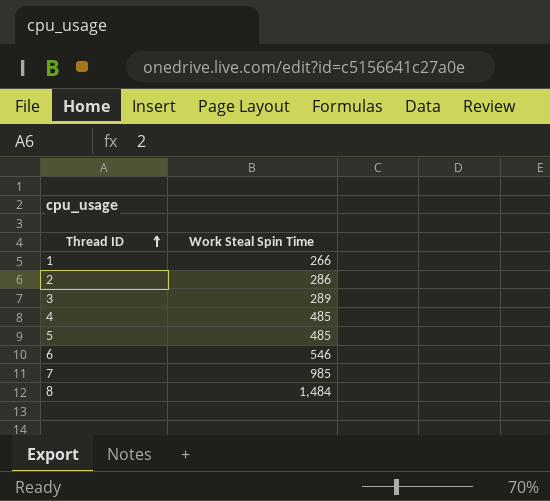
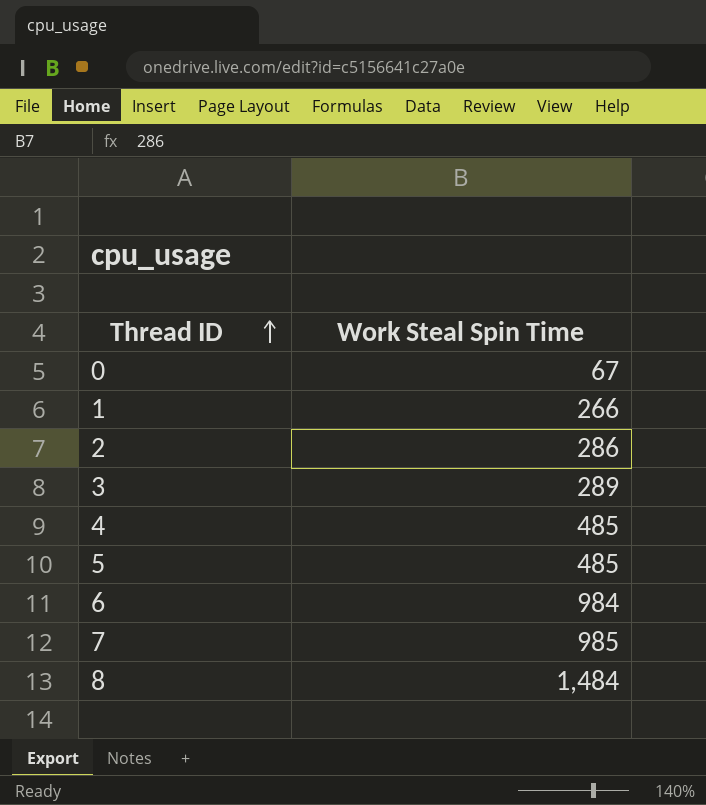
row 0: none -> 67
6 | Work Steal Spin Time: 546 -> 984

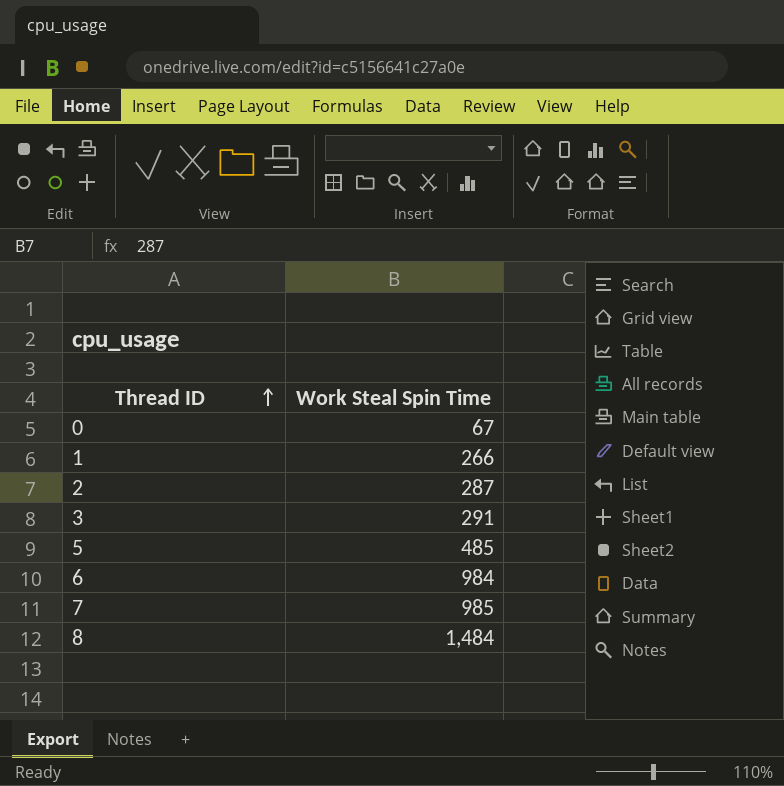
row 4: 485 -> none
2 | Work Steal Spin Time: 286 -> 287
3 | Work Steal Spin Time: 289 -> 291

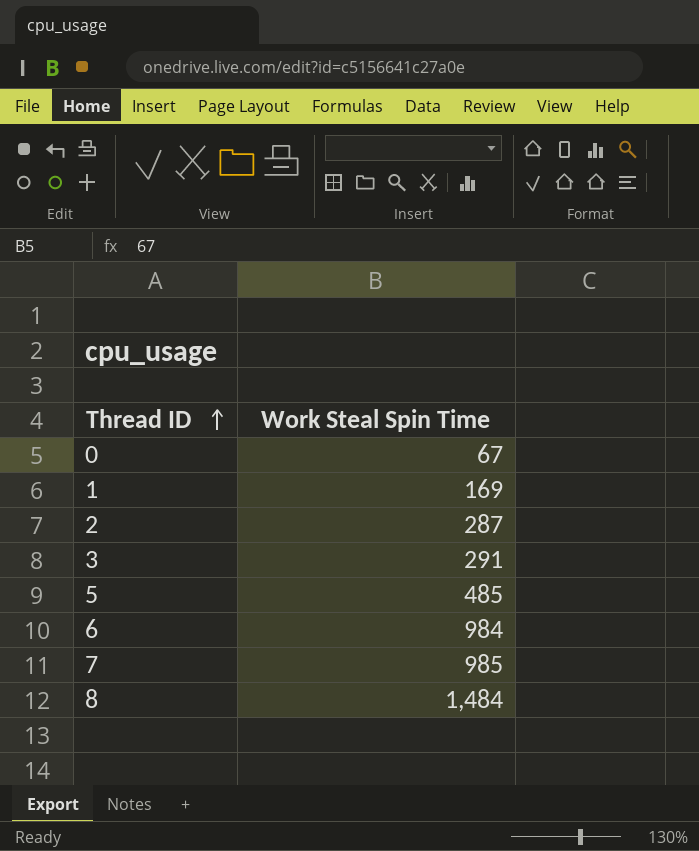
1 | Work Steal Spin Time: 266 -> 169

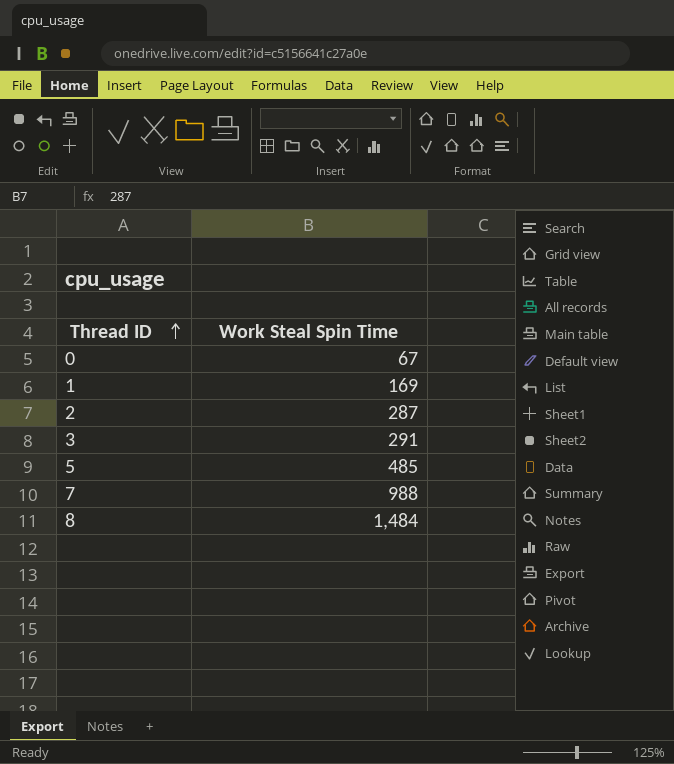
row 6: 984 -> none
7 | Work Steal Spin Time: 985 -> 988

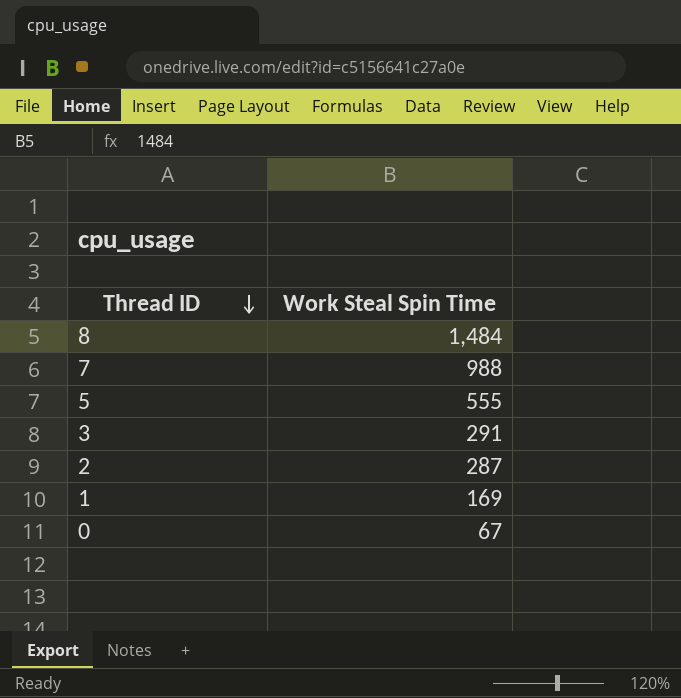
row order: Thread ID ascending -> Thread ID descending
5 | Work Steal Spin Time: 485 -> 555

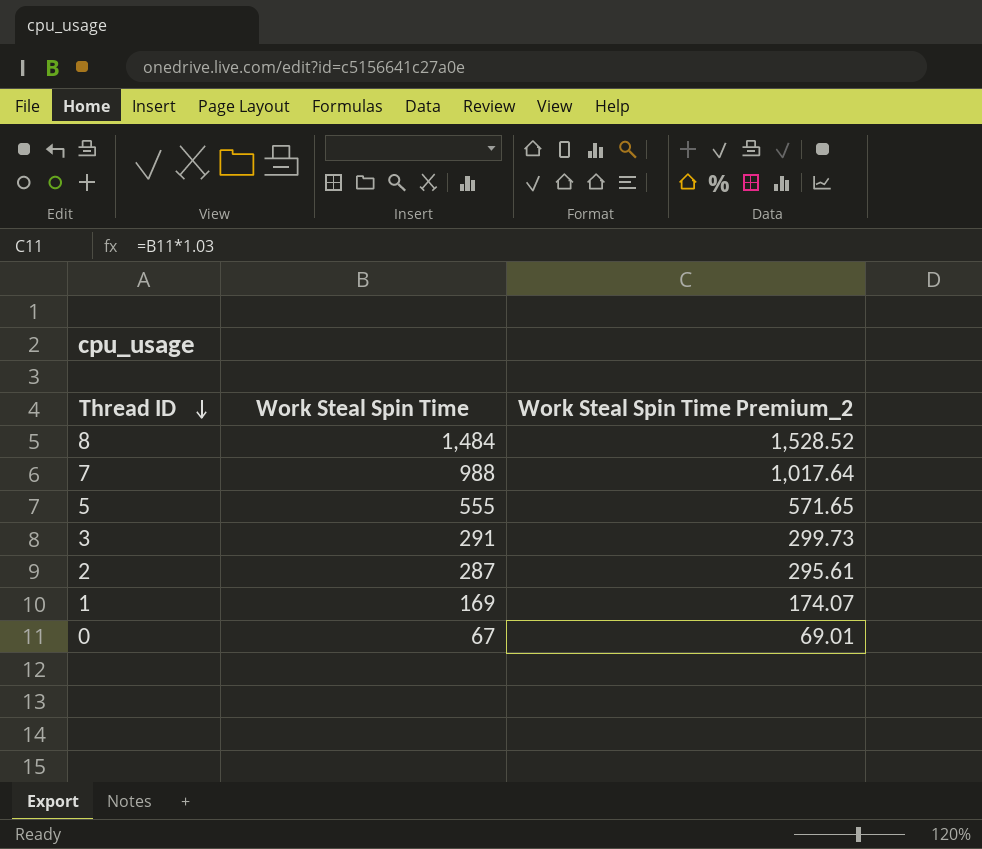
column Work Steal Spin Time Premium_2 | formula: none -> [Work Steal Spin Time] * 1.03

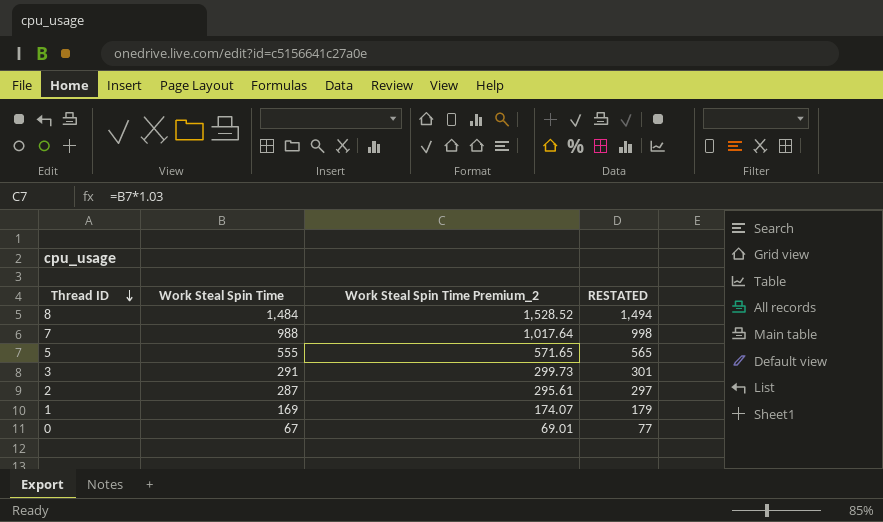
column RESTATED | formula: none -> [Work Steal Spin Time] + 10

